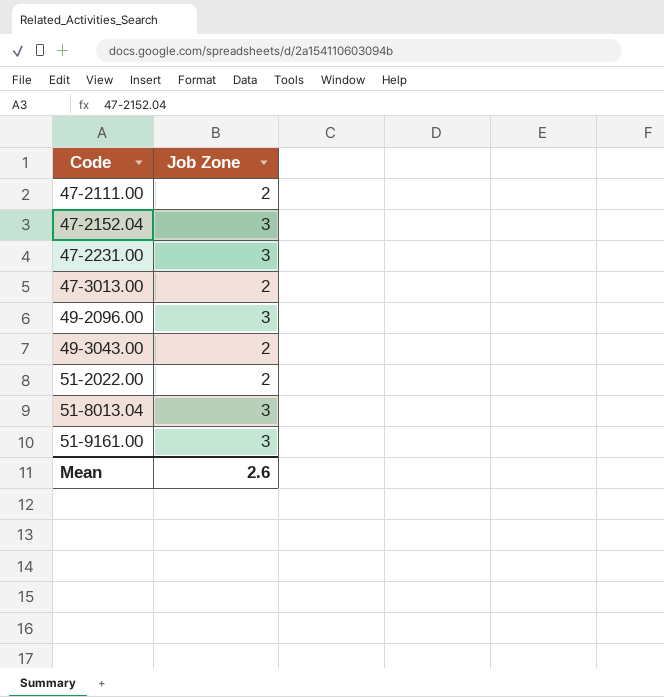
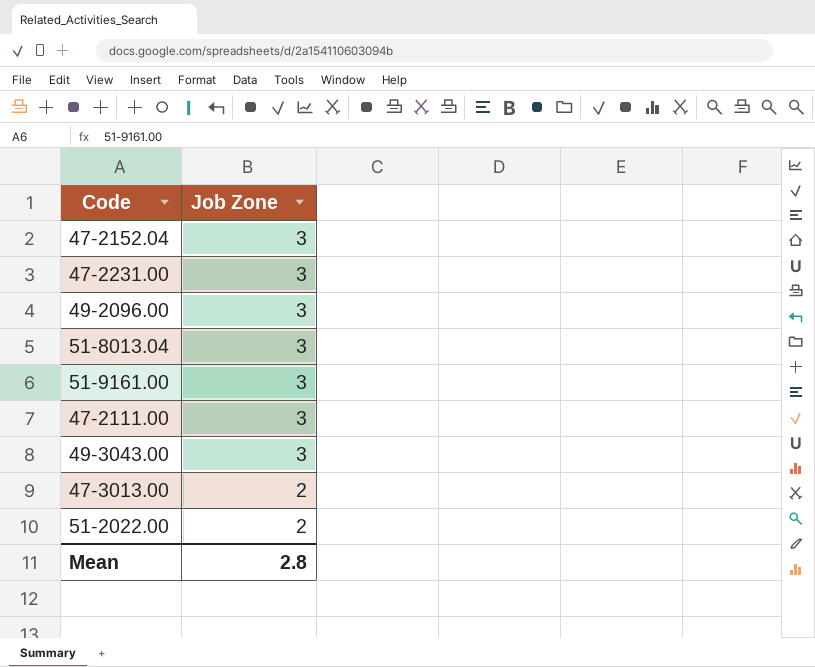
row order: Code ascending -> Job Zone descending
47-2111.00 | Job Zone: 2 -> 3
49-3043.00 | Job Zone: 2 -> 3
Mean | Job Zone: 2.6 -> 2.8

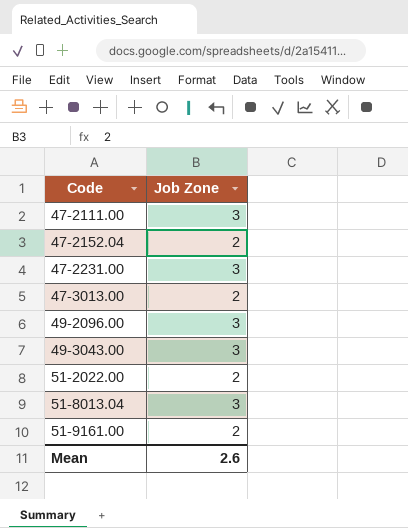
row order: Job Zone descending -> Code ascending
47-2152.04 | Job Zone: 3 -> 2
51-9161.00 | Job Zone: 3 -> 2
Mean | Job Zone: 2.8 -> 2.6

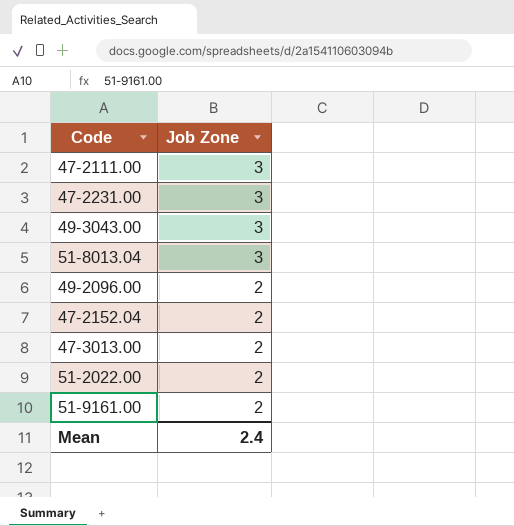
row order: Code ascending -> Job Zone descending
49-2096.00 | Job Zone: 3 -> 2
Mean | Job Zone: 2.6 -> 2.4

